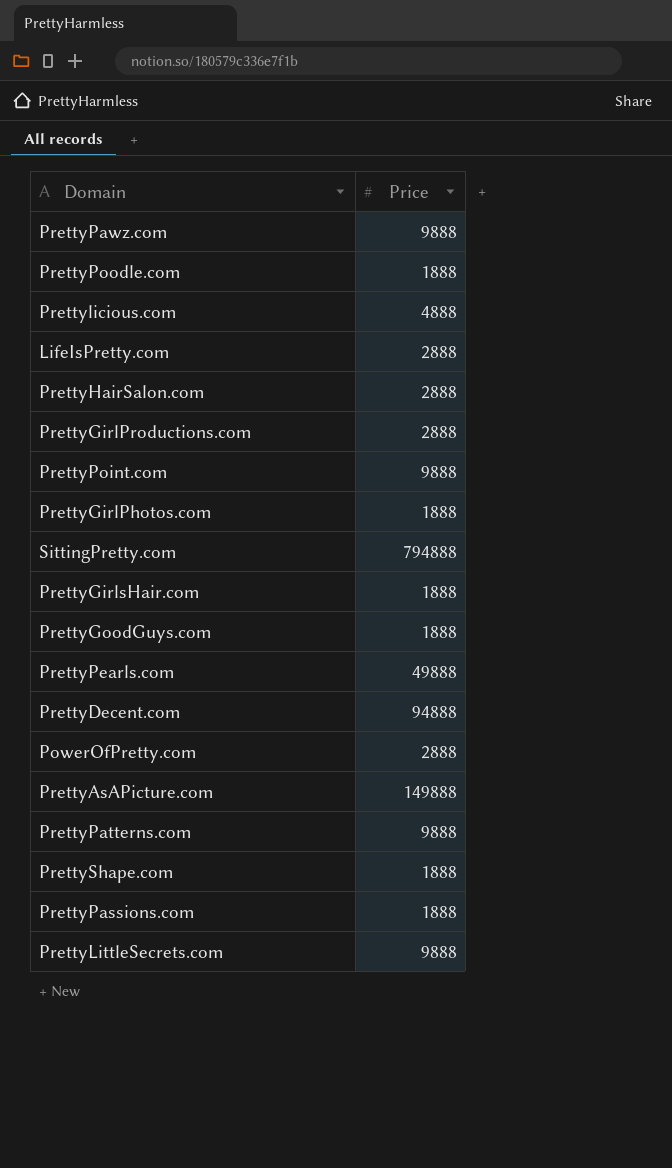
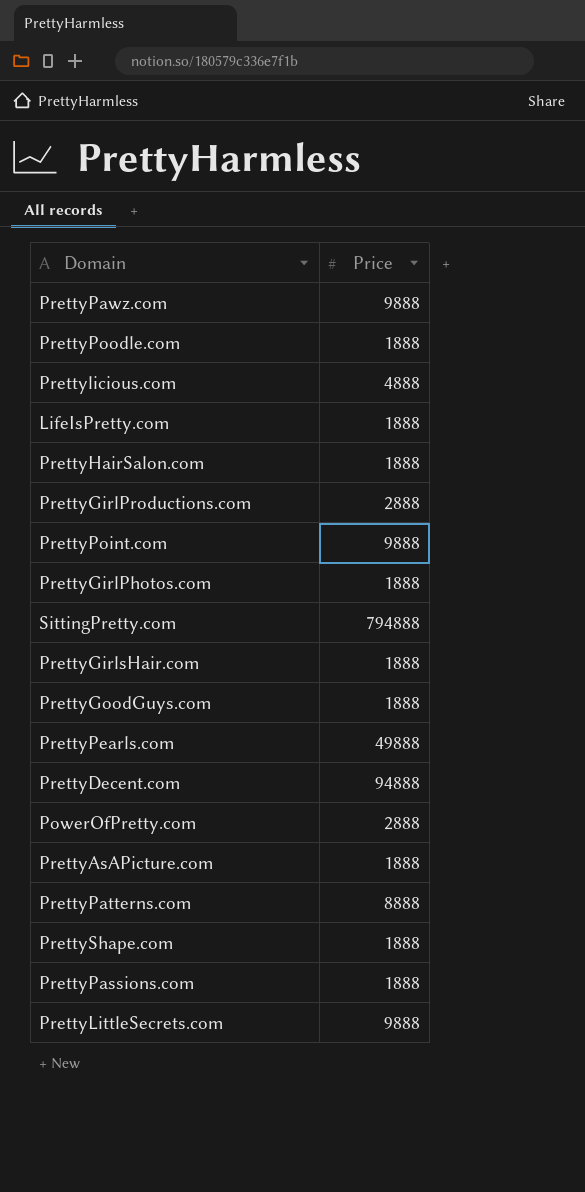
LifeIsPretty.com | Price: 2888 -> 1888
PrettyHairSalon.com | Price: 2888 -> 1888
PrettyAsAPicture.com | Price: 149888 -> 1888
PrettyPatterns.com | Price: 9888 -> 8888

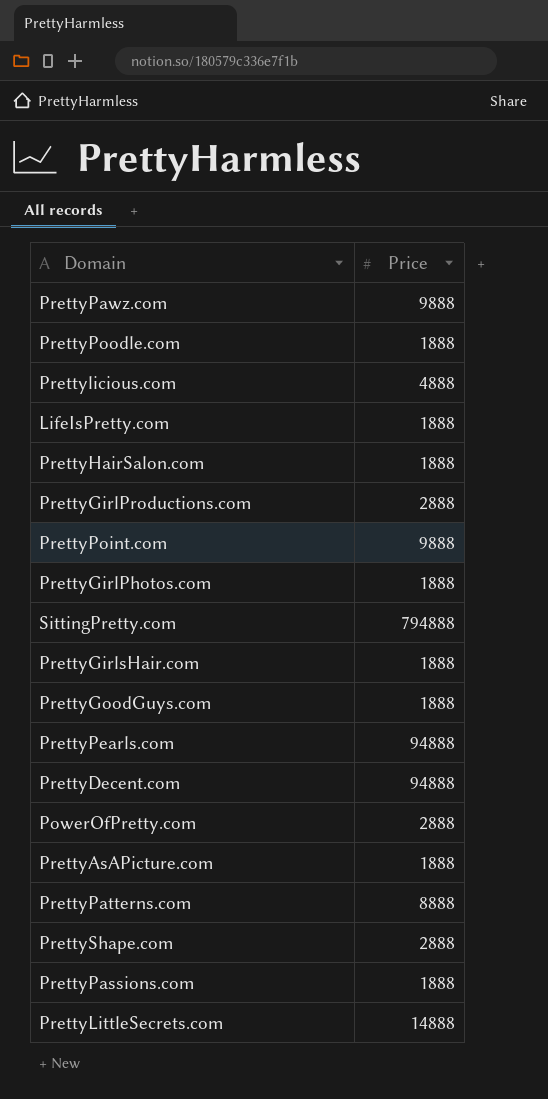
PrettyPearls.com | Price: 49888 -> 94888
PrettyShape.com | Price: 1888 -> 2888
PrettyLittleSecrets.com | Price: 9888 -> 14888

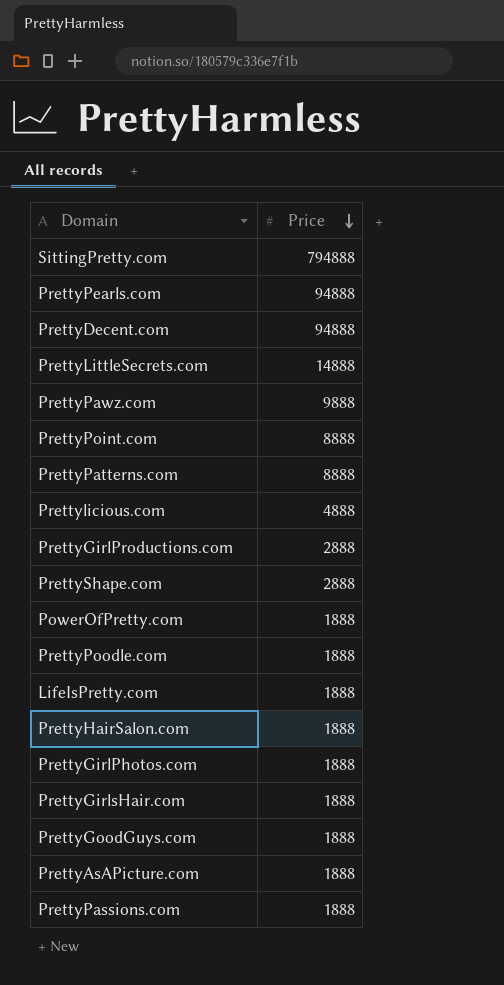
row order: none -> Price descending
PrettyPoint.com | Price: 9888 -> 8888
PowerOfPretty.com | Price: 2888 -> 1888

